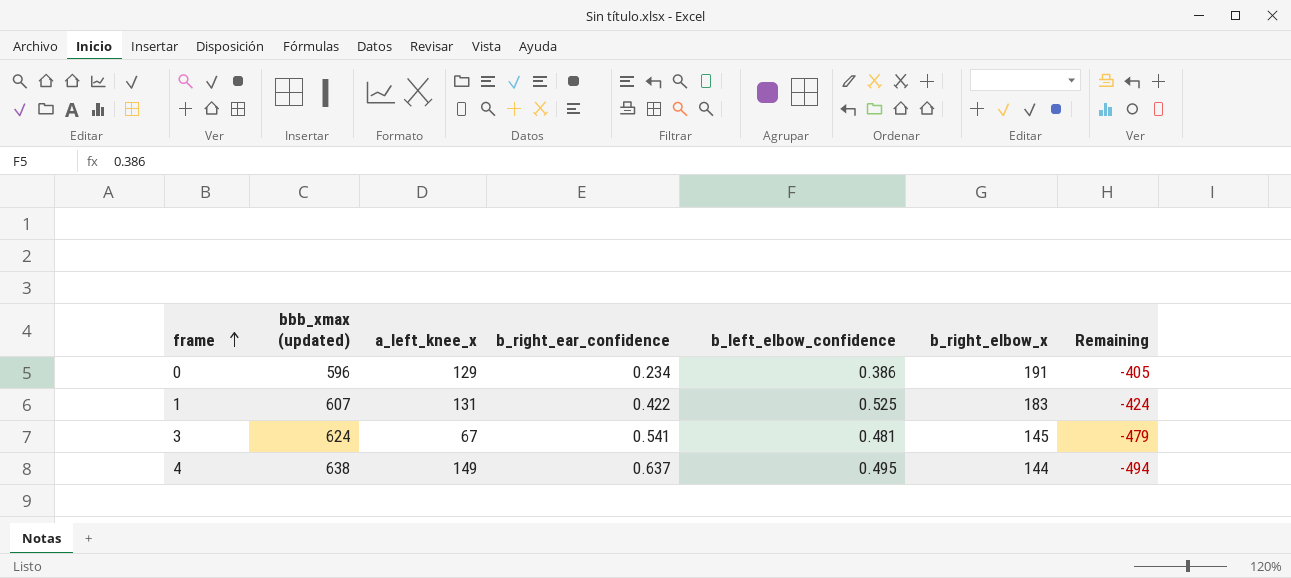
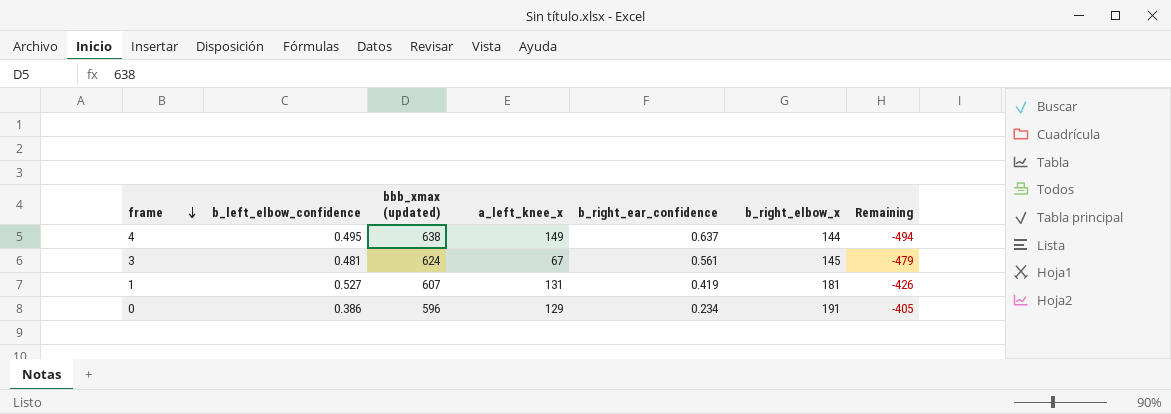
row order: frame ascending -> frame descending
column b_left_elbow_confidence | position: 5 -> 2
3 | b_right_ear_confidence: 0.541 -> 0.561
1 | b_left_elbow_confidence: 0.525 -> 0.527
1 | b_right_ear_confidence: 0.422 -> 0.419
1 | b_right_elbow_x: 183 -> 181
1 | Remaining: -424 -> -426

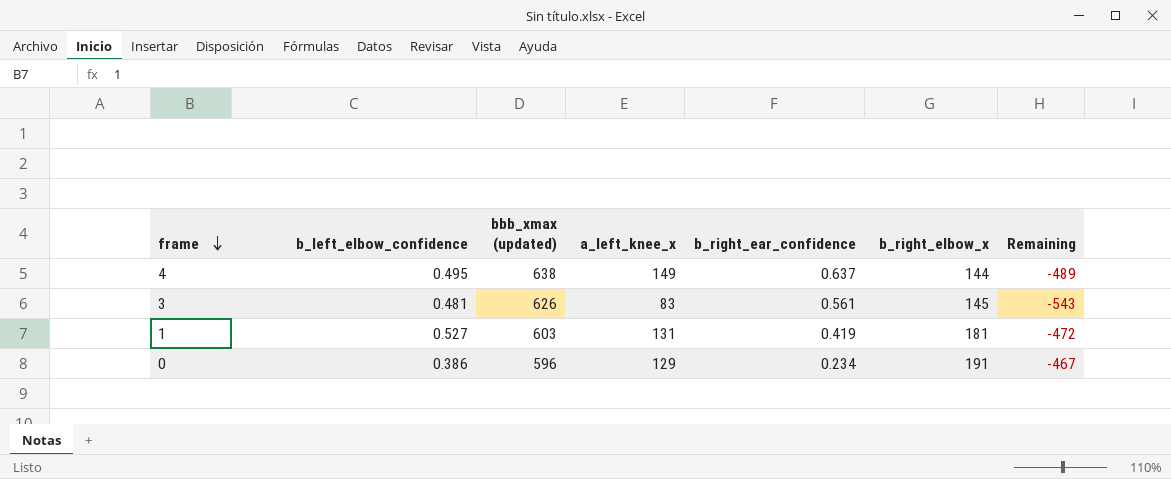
column Remaining | formula: [b_right_elbow_x] - [bbb_xmax (updated)] -> [a_left_knee_x] - [bbb_xmax (updated)]
3 | bbb_xmax (updated): 624 -> 626
3 | a_left_knee_x: 67 -> 83
1 | bbb_xmax (updated): 607 -> 603

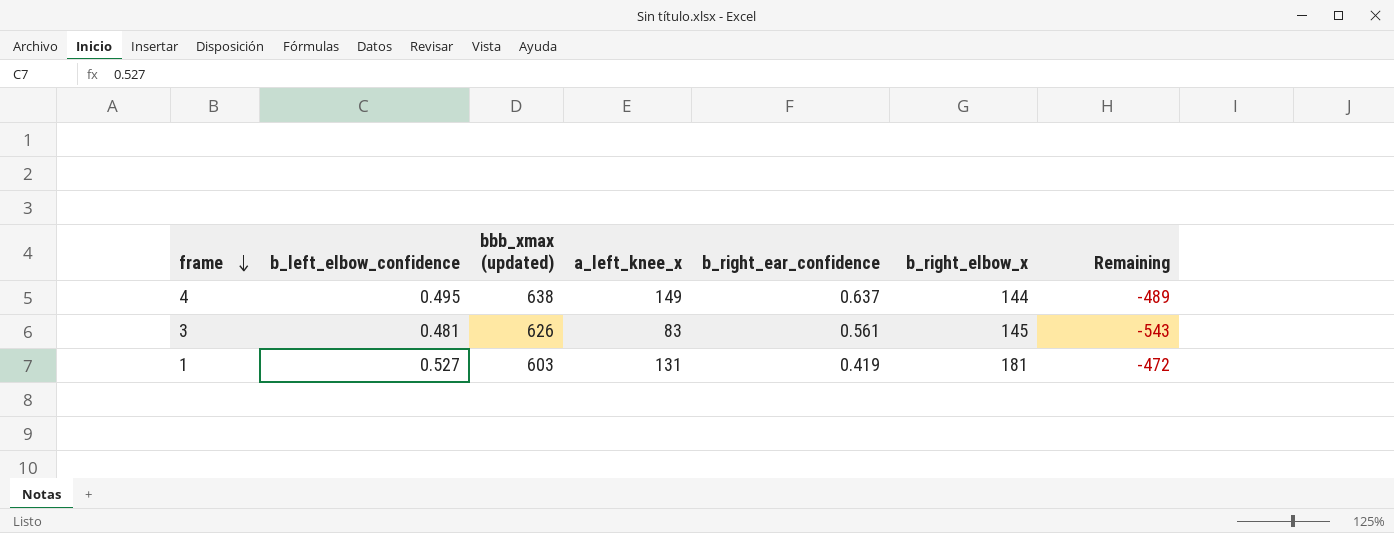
row 0: 0.386 | 596 | 129 | 0.234 | 191 | -467 -> none

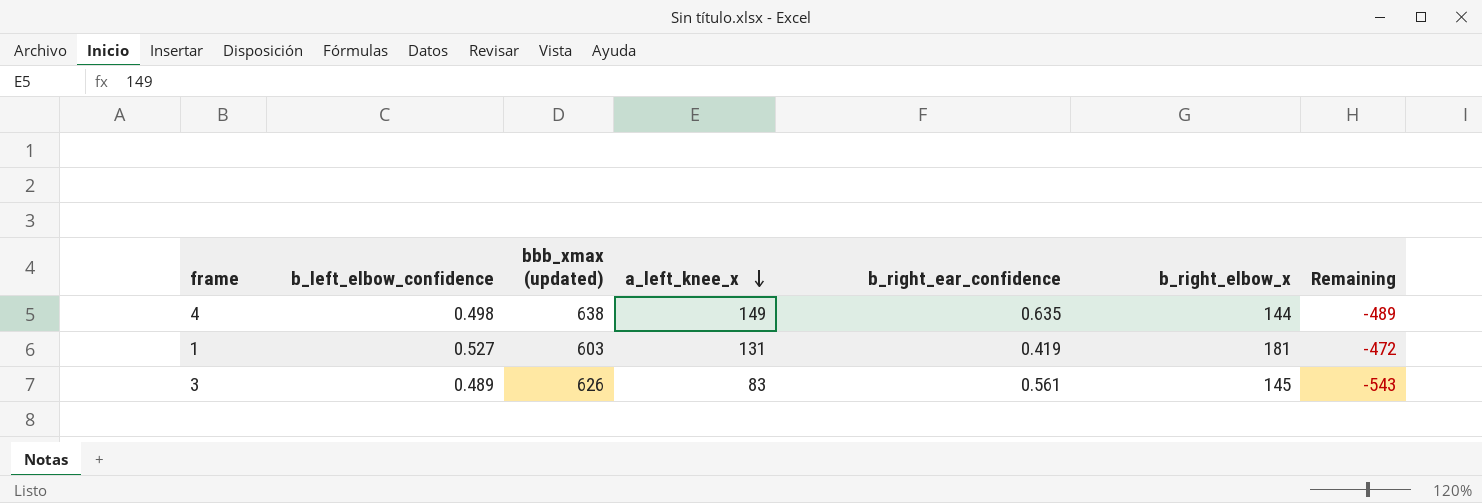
row order: frame descending -> a_left_knee_x descending
4 | b_left_elbow_confidence: 0.495 -> 0.498
4 | b_right_ear_confidence: 0.637 -> 0.635
3 | b_left_elbow_confidence: 0.481 -> 0.489

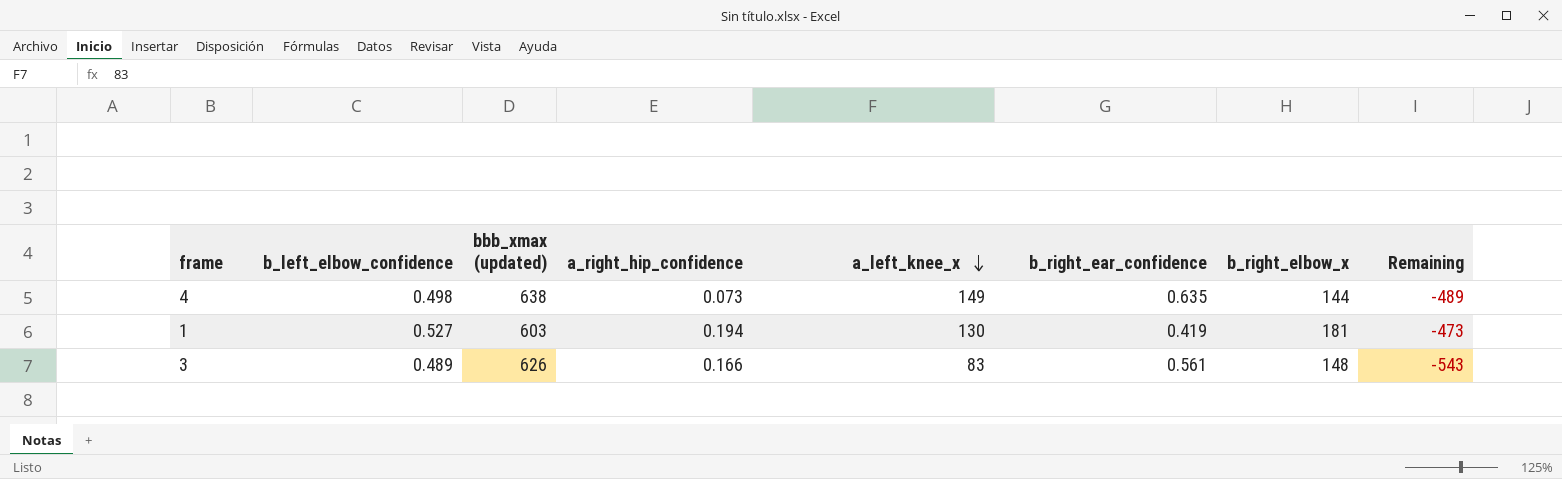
column a_right_hip_confidence | position: none -> 4
1 | a_left_knee_x: 131 -> 130
1 | Remaining: -472 -> -473
3 | b_right_elbow_x: 145 -> 148

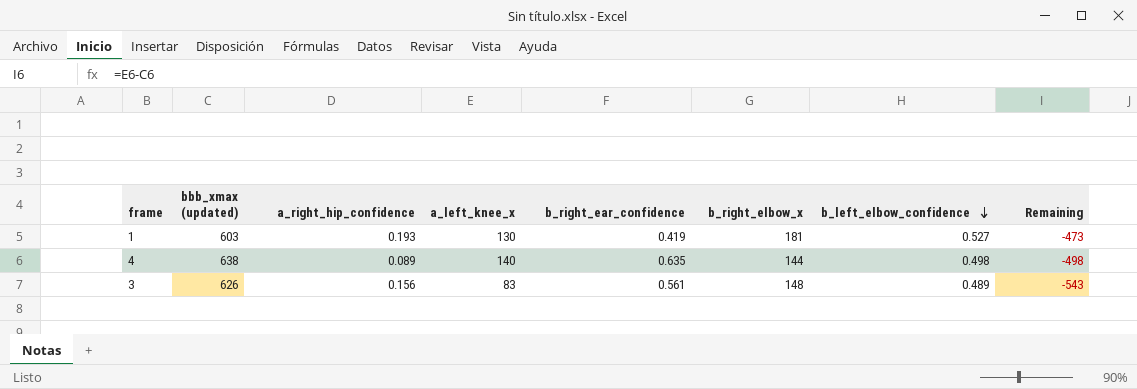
row order: a_left_knee_x descending -> b_left_elbow_confidence descending
column b_left_elbow_confidence | position: 2 -> 7
1 | a_right_hip_confidence: 0.194 -> 0.193
4 | a_right_hip_confidence: 0.073 -> 0.089
4 | a_left_knee_x: 149 -> 140
4 | Remaining: -489 -> -498
3 | a_right_hip_confidence: 0.166 -> 0.156

